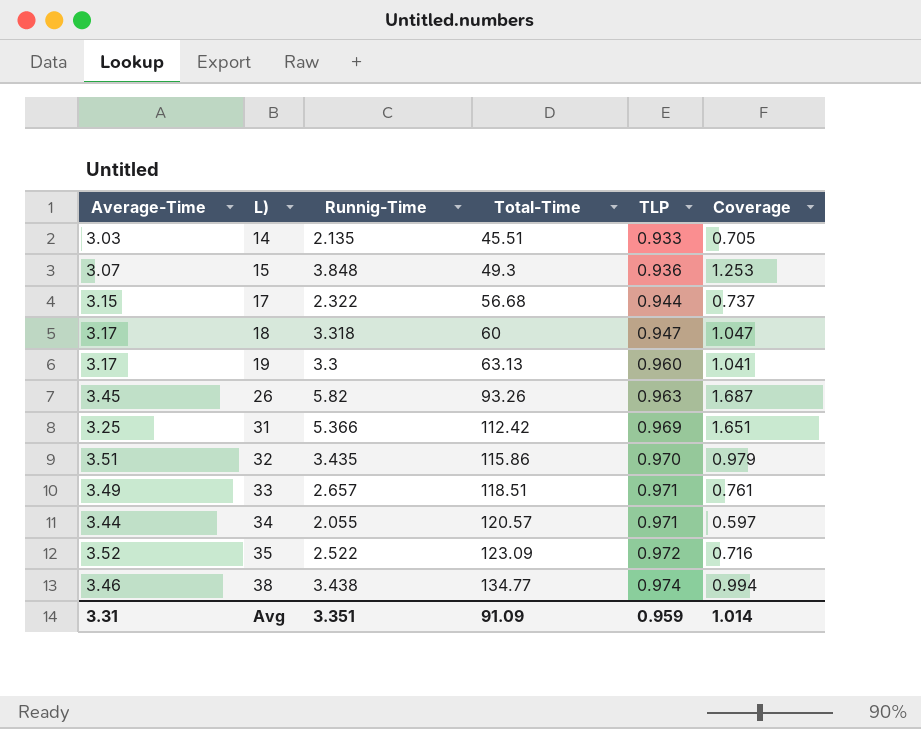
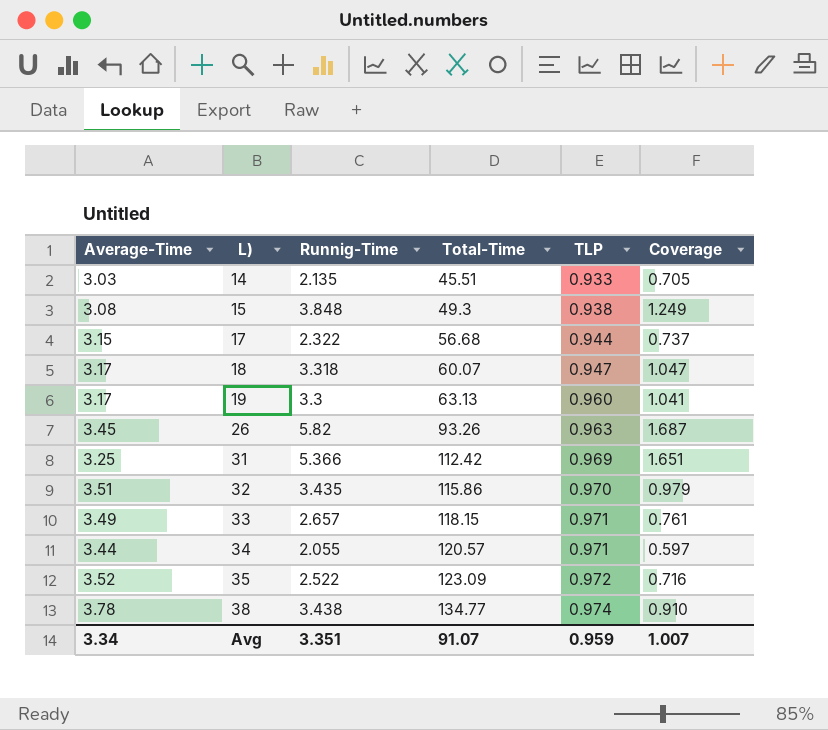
15 | Average-Time: 3.07 -> 3.08
15 | TLP: 0.936 -> 0.938
15 | Coverage: 1.253 -> 1.249
18 | Total-Time: 60 -> 60.07
33 | Total-Time: 118.51 -> 118.15
38 | Average-Time: 3.46 -> 3.78
38 | Coverage: 0.994 -> 0.910
Avg | Average-Time: 3.31 -> 3.34
Avg | Total-Time: 91.09 -> 91.07
Avg | Coverage: 1.014 -> 1.007

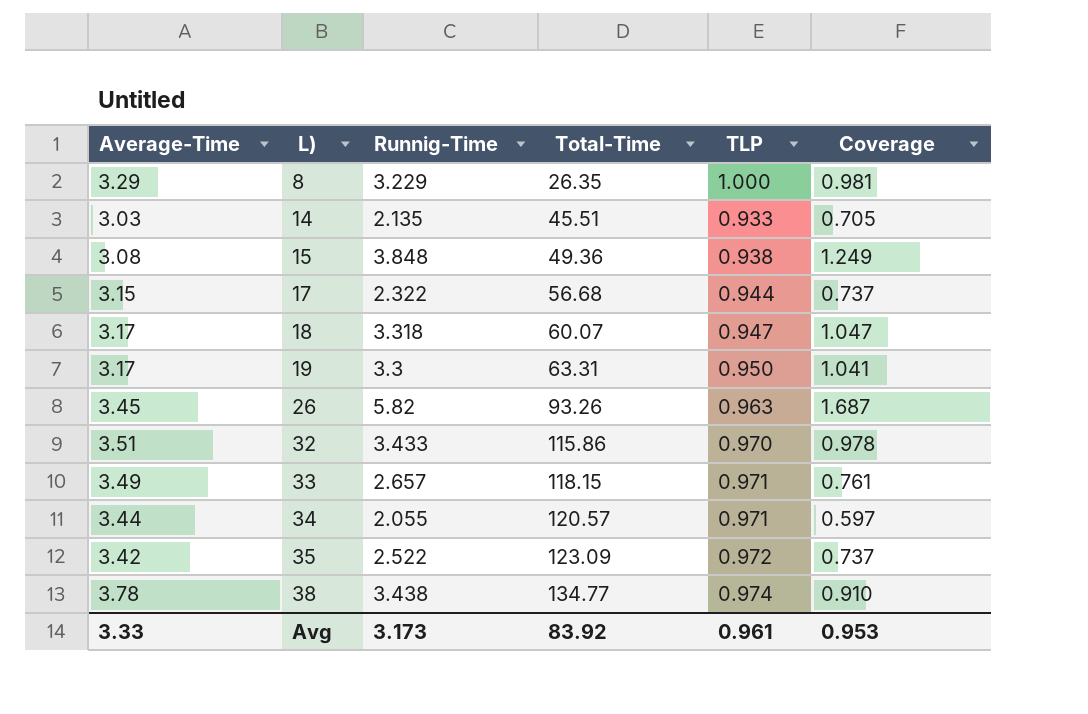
row 31: 3.25 | 5.366 | 112.42 | 0.969 | 1.651 -> none
row 8: none -> 3.29 | 3.229 | 26.35 | 1.000 | 0.981
15 | Total-Time: 49.3 -> 49.36
19 | Total-Time: 63.13 -> 63.31
19 | TLP: 0.960 -> 0.950
32 | Runnig-Time: 3.435 -> 3.433
32 | Coverage: 0.979 -> 0.978
35 | Average-Time: 3.52 -> 3.42
35 | Coverage: 0.716 -> 0.737
Avg | Average-Time: 3.34 -> 3.33
Avg | Runnig-Time: 3.351 -> 3.173
Avg | Total-Time: 91.07 -> 83.92
Avg | TLP: 0.959 -> 0.961
Avg | Coverage: 1.007 -> 0.953

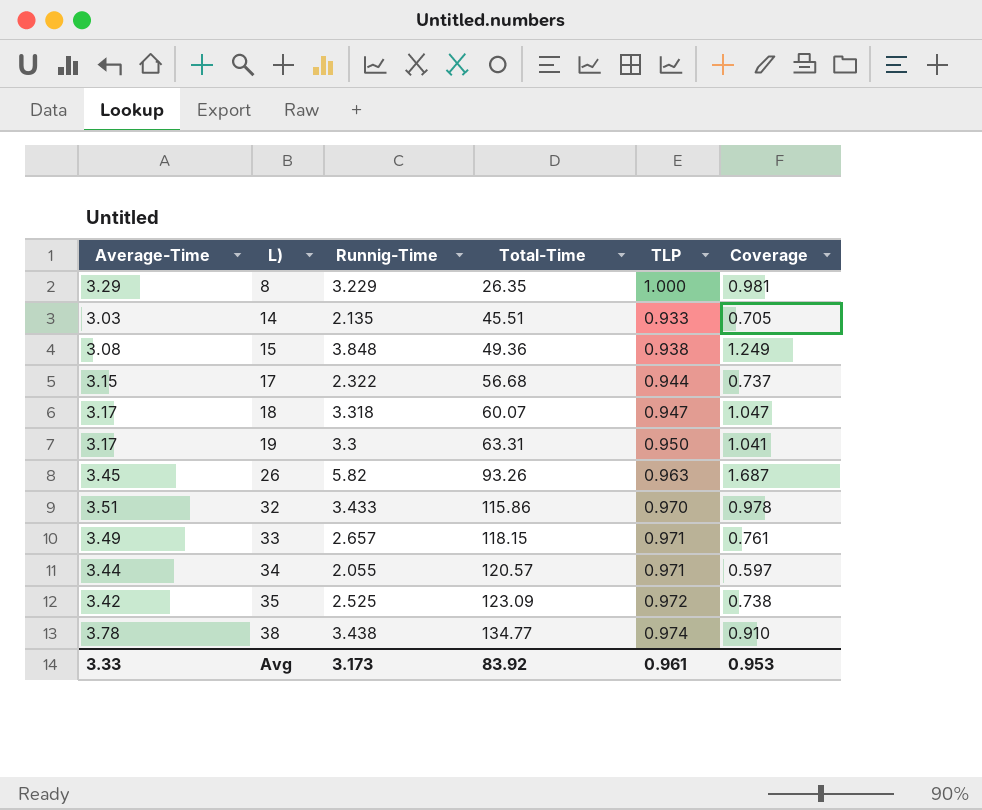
35 | Runnig-Time: 2.522 -> 2.525
35 | Coverage: 0.737 -> 0.738

